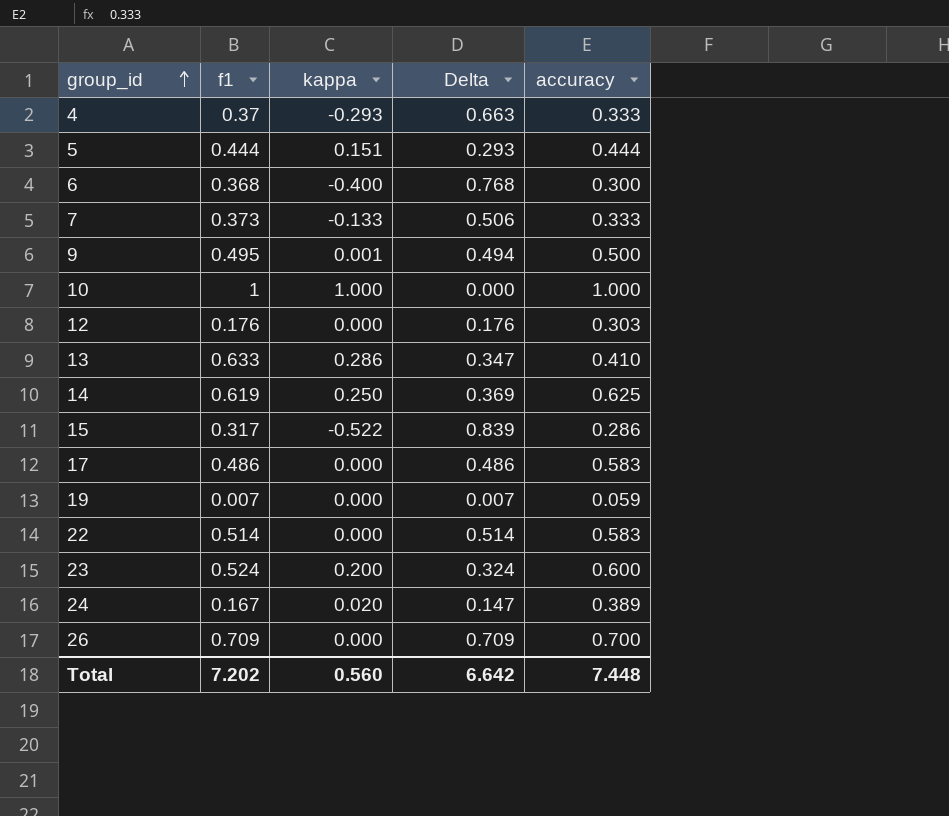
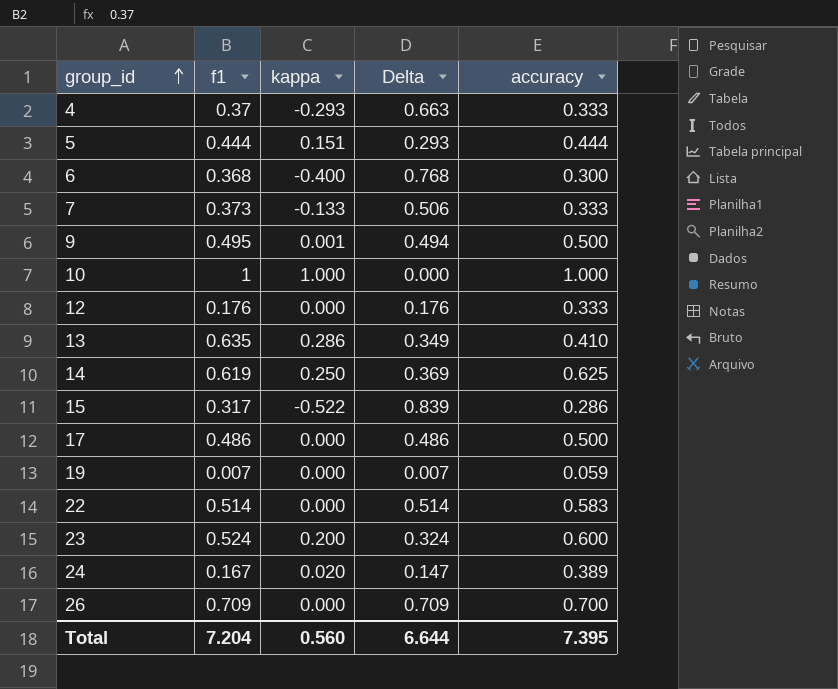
12 | accuracy: 0.303 -> 0.333
13 | f1: 0.633 -> 0.635
13 | Delta: 0.347 -> 0.349
17 | accuracy: 0.583 -> 0.500
Total | f1: 7.202 -> 7.204
Total | Delta: 6.642 -> 6.644
Total | accuracy: 7.448 -> 7.395

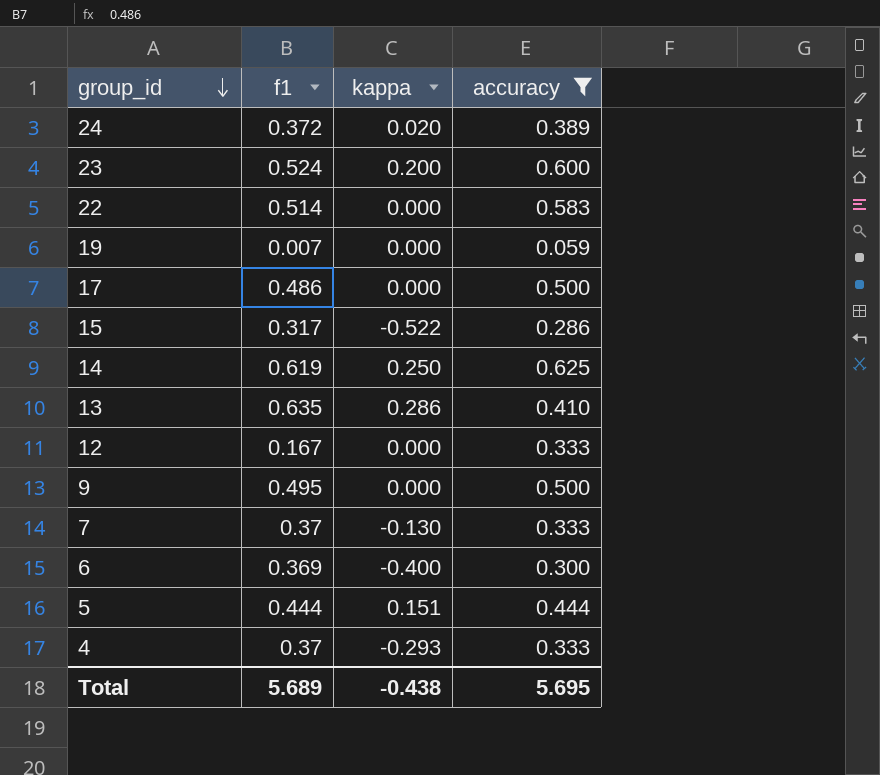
filter: none -> accuracy <= 0.625
row order: group_id ascending -> group_id descending
column Delta | formula: [f1] - [kappa] -> none
24 | f1: 0.167 -> 0.372
12 | f1: 0.176 -> 0.167
9 | kappa: 0.001 -> 0.000
7 | f1: 0.373 -> 0.37
7 | kappa: -0.133 -> -0.130
6 | f1: 0.368 -> 0.369
Total | f1: 7.204 -> 5.689
Total | kappa: 0.560 -> -0.438
Total | accuracy: 7.395 -> 5.695

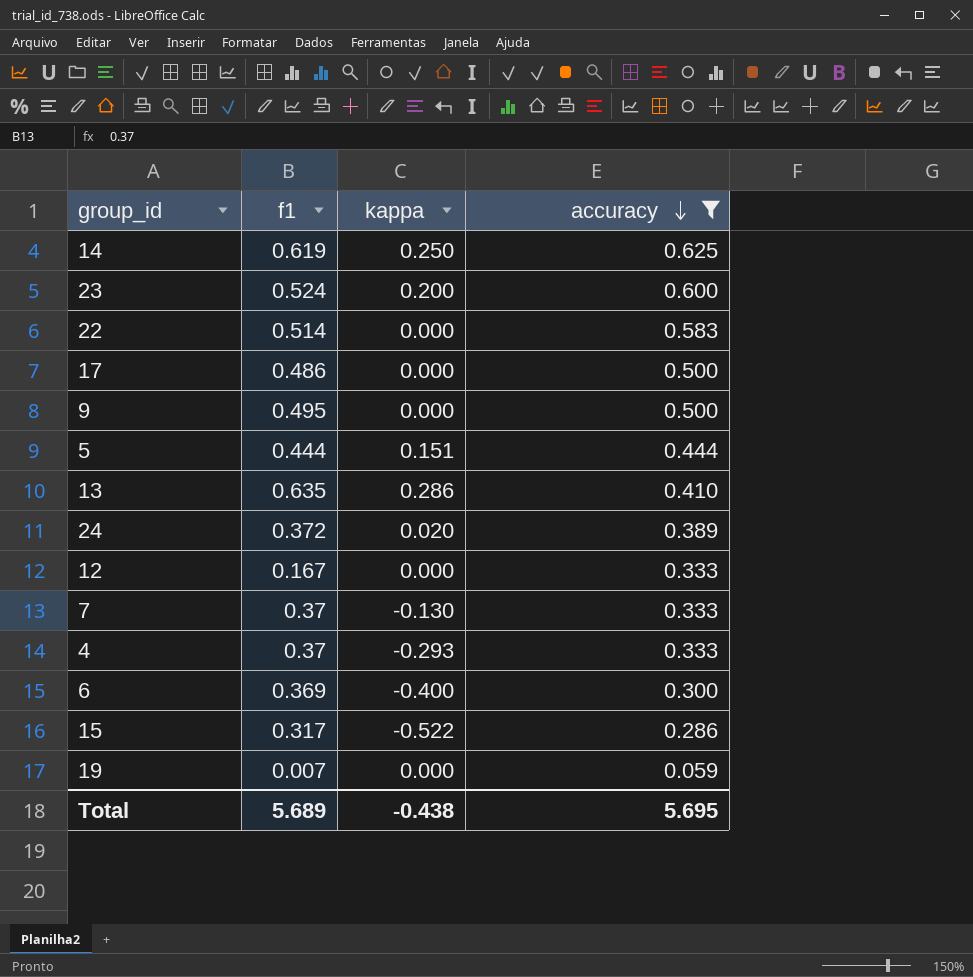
row order: group_id descending -> accuracy descending

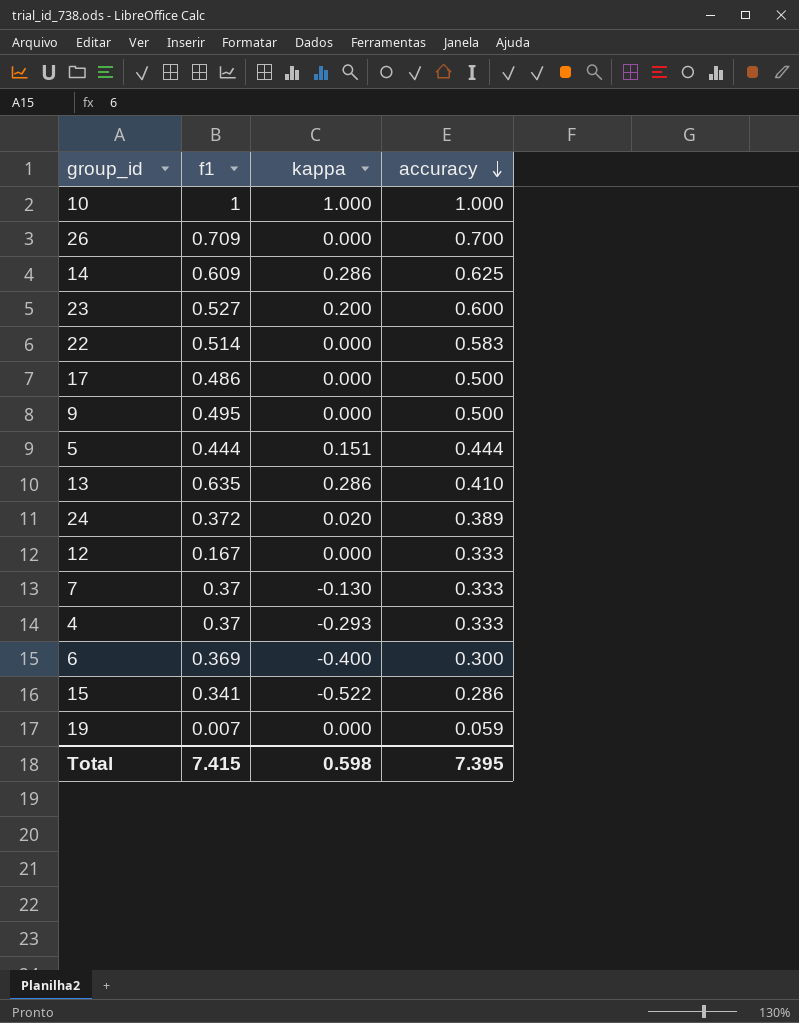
filter: accuracy <= 0.625 -> none
14 | f1: 0.619 -> 0.609
14 | kappa: 0.250 -> 0.286
23 | f1: 0.524 -> 0.527
15 | f1: 0.317 -> 0.341
Total | f1: 5.689 -> 7.415
Total | kappa: -0.438 -> 0.598
Total | accuracy: 5.695 -> 7.395

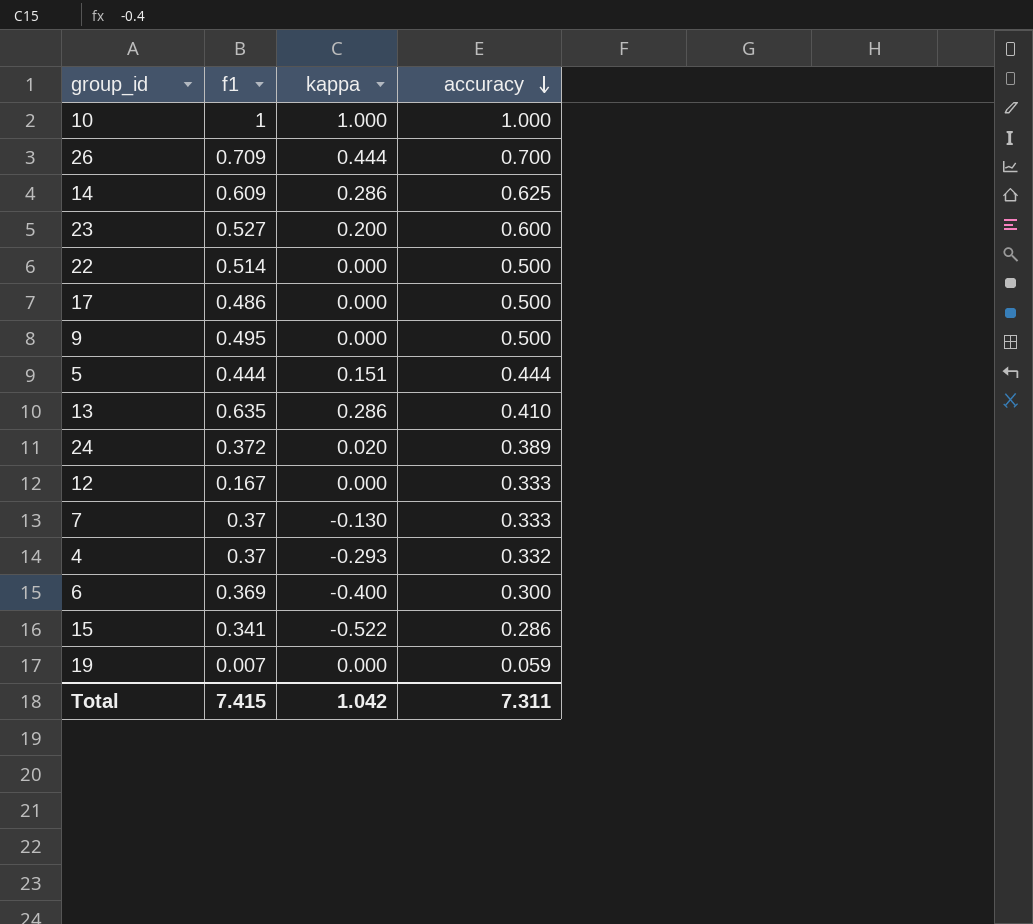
26 | kappa: 0.000 -> 0.444
22 | accuracy: 0.583 -> 0.500
4 | accuracy: 0.333 -> 0.332
Total | kappa: 0.598 -> 1.042
Total | accuracy: 7.395 -> 7.311

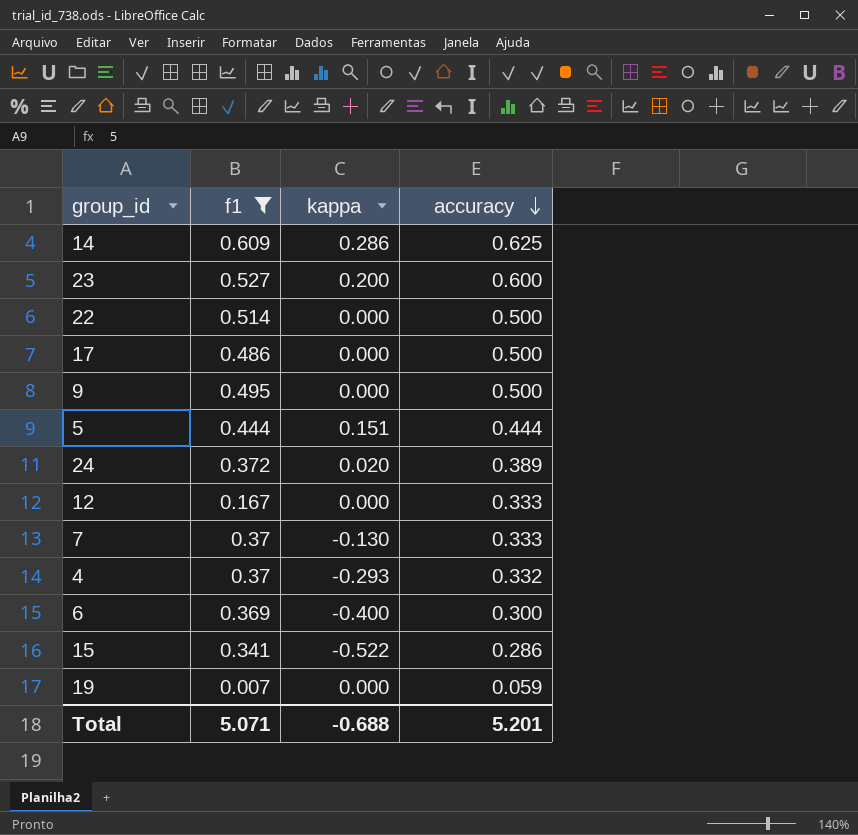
filter: none -> f1 <= 0.609
Total | f1: 7.415 -> 5.071
Total | kappa: 1.042 -> -0.688
Total | accuracy: 7.311 -> 5.201

